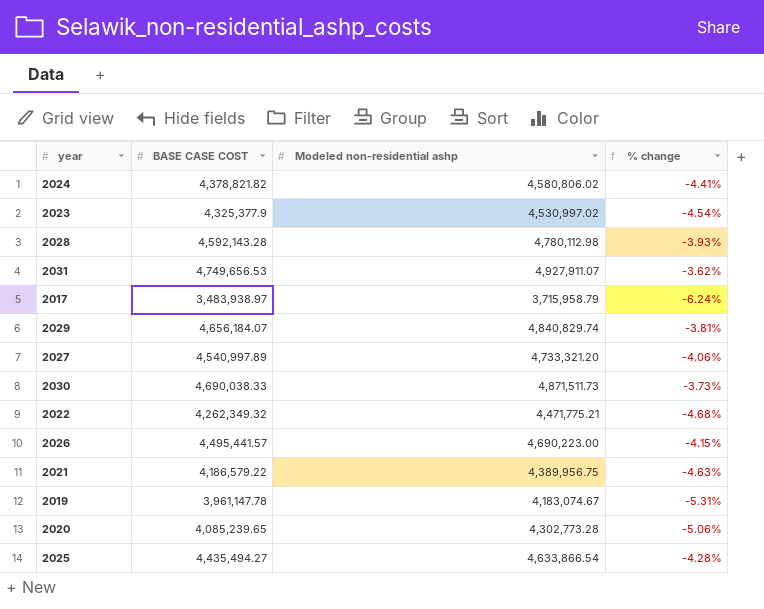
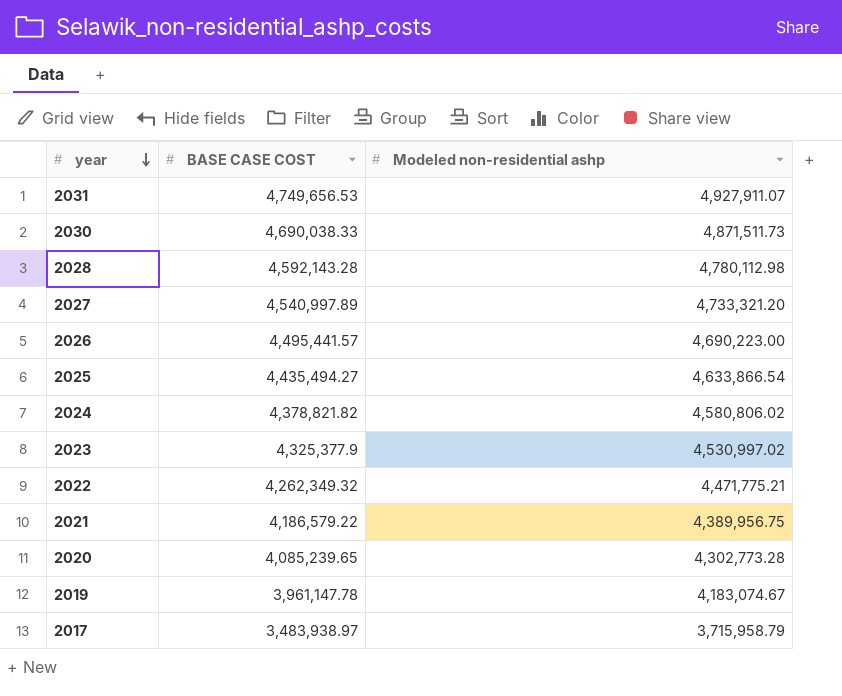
row order: none -> year descending
column % change | formula: ([BASE CASE COST] - [Modeled non-residential ashp]) / [Modeled non-residential ashp] -> none
row 2029: 4,656,184.07 | 4,840,829.74 | -3.81% -> none

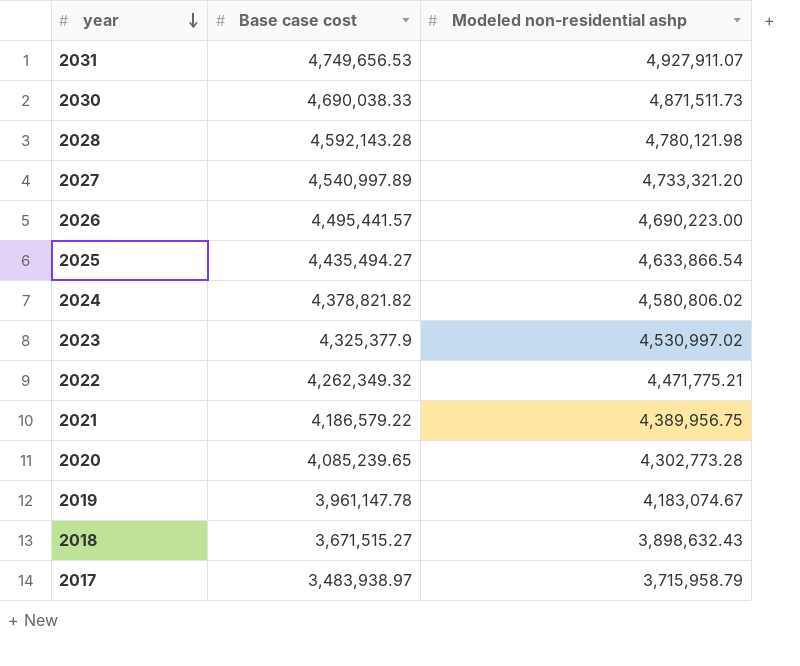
column name: BASE CASE COST -> Base case cost
2028 | Modeled non-residential ashp: 4,780,112.98 -> 4,780,121.98
row 2018: none -> 3,671,515.27 | 3,898,632.43

